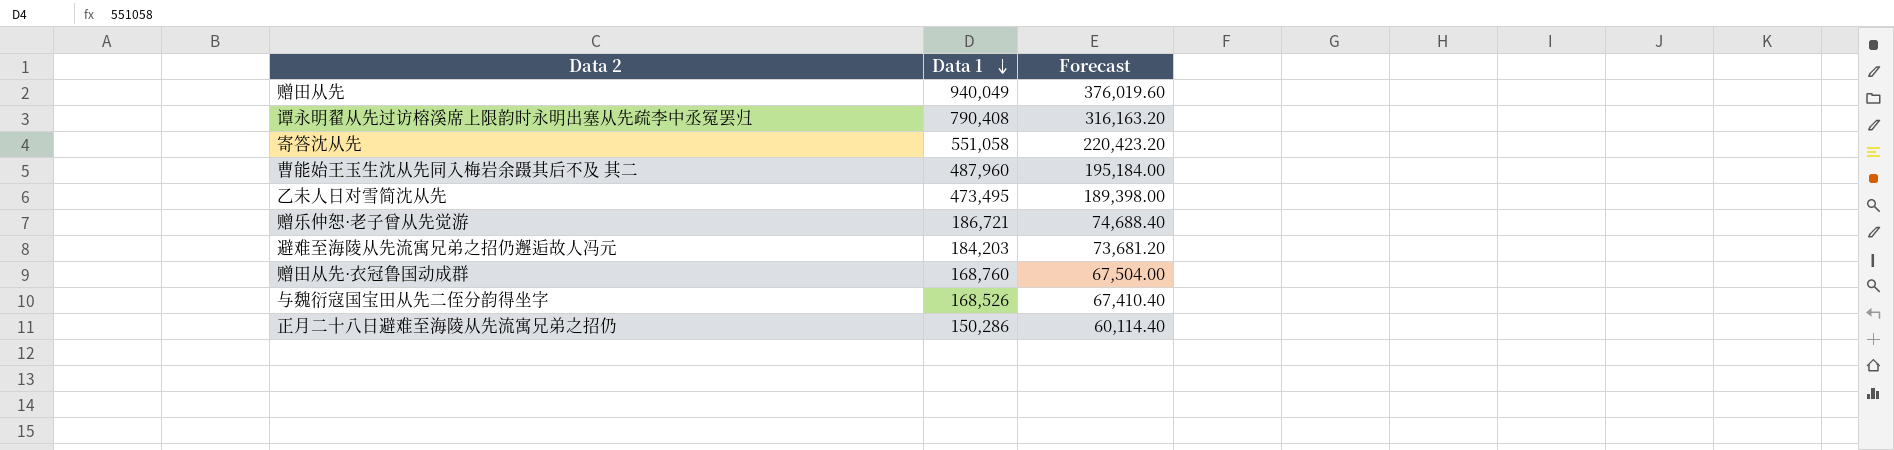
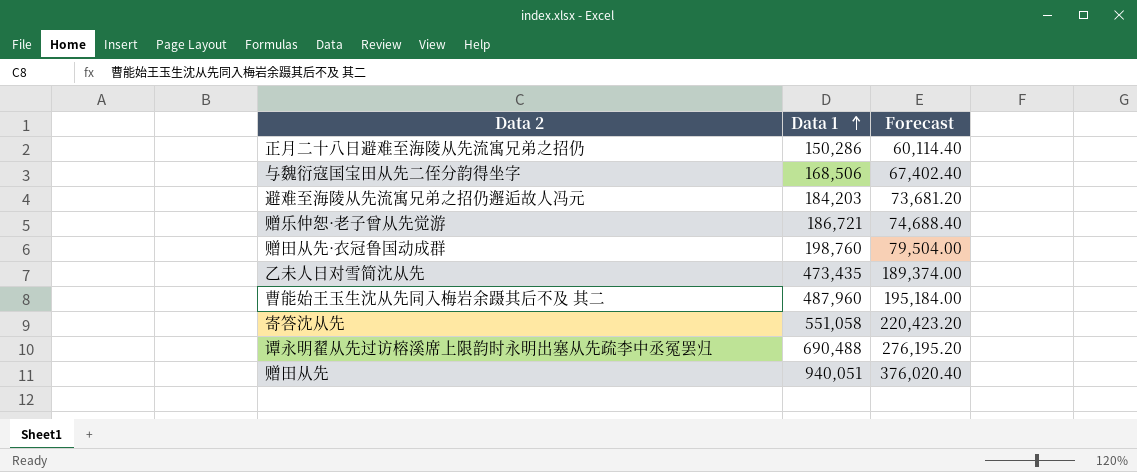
row order: Data 1 descending -> Data 1 ascending
与魏衍寇国宝田从先二侄分韵得坐字 | Data 1: 168,526 -> 168,506
与魏衍寇国宝田从先二侄分韵得坐字 | Forecast: 67,410.40 -> 67,402.40
赠田从先·衣冠鲁国动成群 | Data 1: 168,760 -> 198,760
赠田从先·衣冠鲁国动成群 | Forecast: 67,504.00 -> 79,504.00
乙未人日对雪简沈从先 | Data 1: 473,495 -> 473,435
乙未人日对雪简沈从先 | Forecast: 189,398.00 -> 189,374.00
谭永明翟从先过访榕溪席上限韵时永明出塞从先疏李中丞冤罢归 | Data 1: 790,408 -> 690,488
谭永明翟从先过访榕溪席上限韵时永明出塞从先疏李中丞冤罢归 | Forecast: 316,163.20 -> 276,195.20
赠田从先 | Data 1: 940,049 -> 940,051
赠田从先 | Forecast: 376,019.60 -> 376,020.40

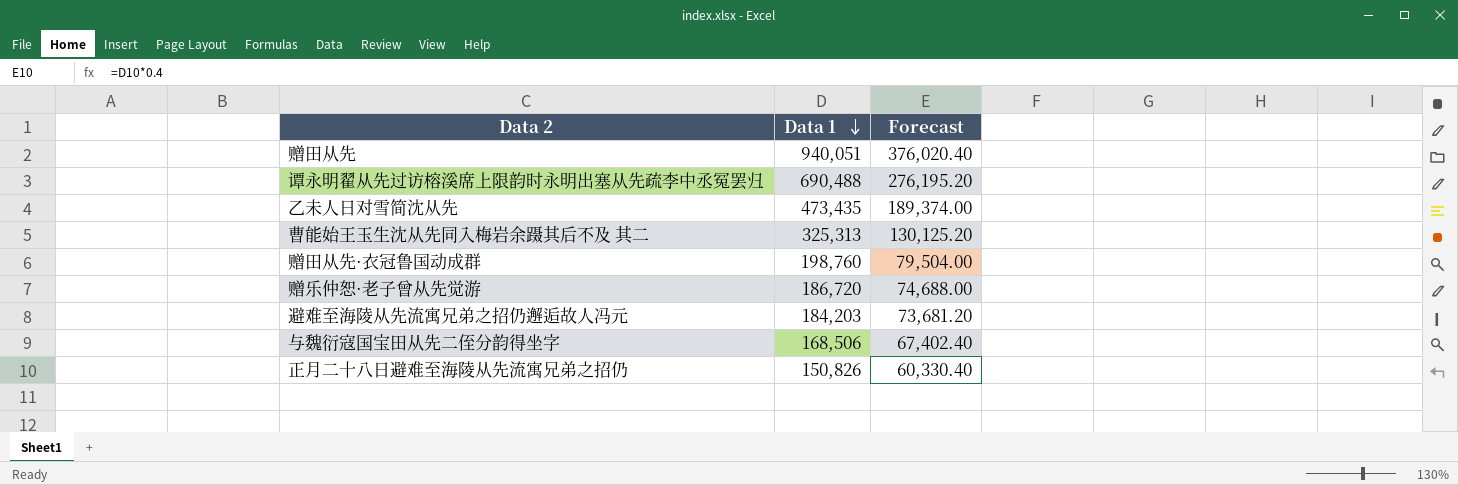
row order: Data 1 ascending -> Data 1 descending
row 寄答沈从先: 551,058 | 220,423.20 -> none
曹能始王玉生沈从先同入梅岩余蹑其后不及 其二 | Data 1: 487,960 -> 325,313
曹能始王玉生沈从先同入梅岩余蹑其后不及 其二 | Forecast: 195,184.00 -> 130,125.20
赠乐仲恕·老子曾从先觉游 | Data 1: 186,721 -> 186,720
赠乐仲恕·老子曾从先觉游 | Forecast: 74,688.40 -> 74,688.00
正月二十八日避难至海陵从先流寓兄弟之招仍 | Data 1: 150,286 -> 150,826
正月二十八日避难至海陵从先流寓兄弟之招仍 | Forecast: 60,114.40 -> 60,330.40

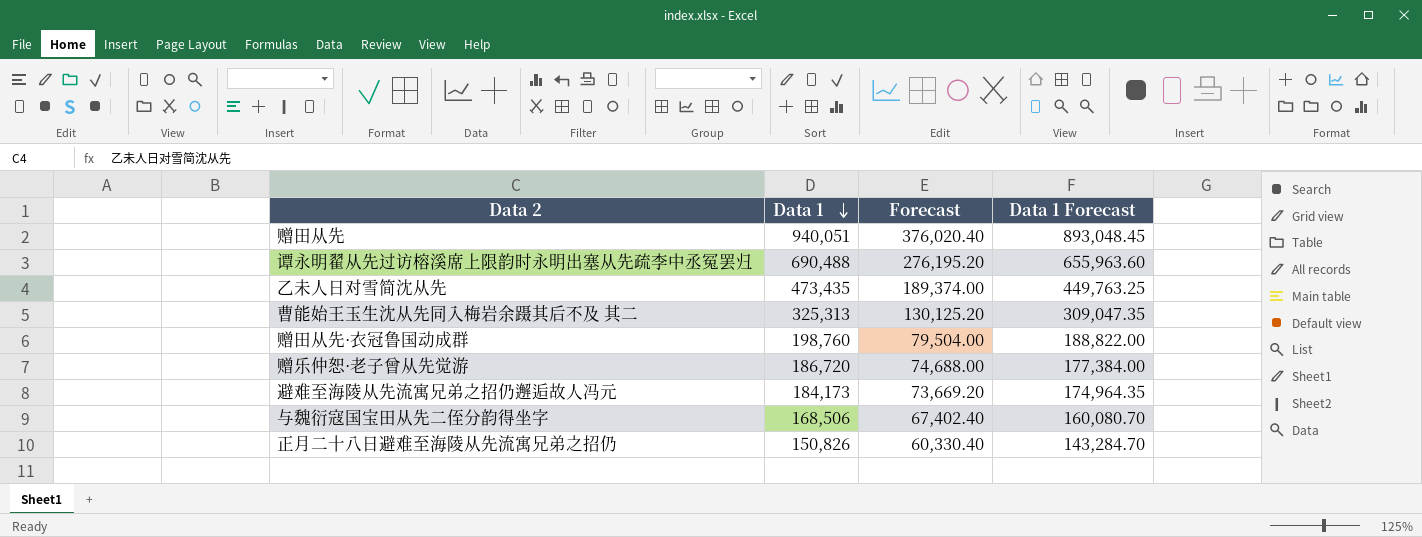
column Data 1 Forecast | formula: none -> [Data 1] * 0.95
避难至海陵从先流寓兄弟之招仍邂逅故人冯元 | Data 1: 184,203 -> 184,173
避难至海陵从先流寓兄弟之招仍邂逅故人冯元 | Forecast: 73,681.20 -> 73,669.20

